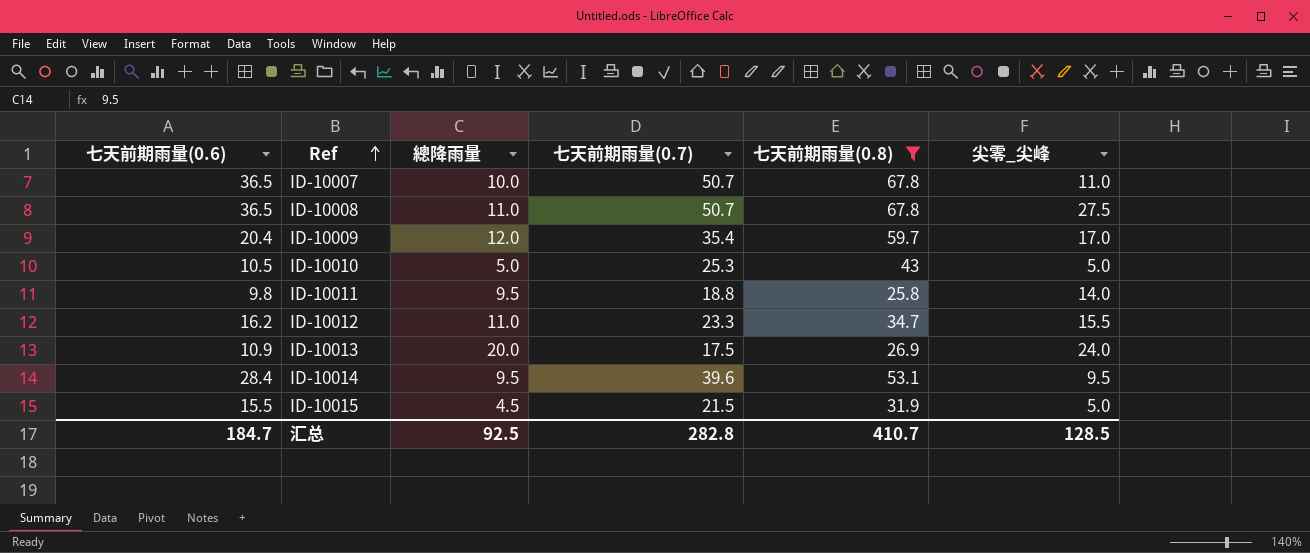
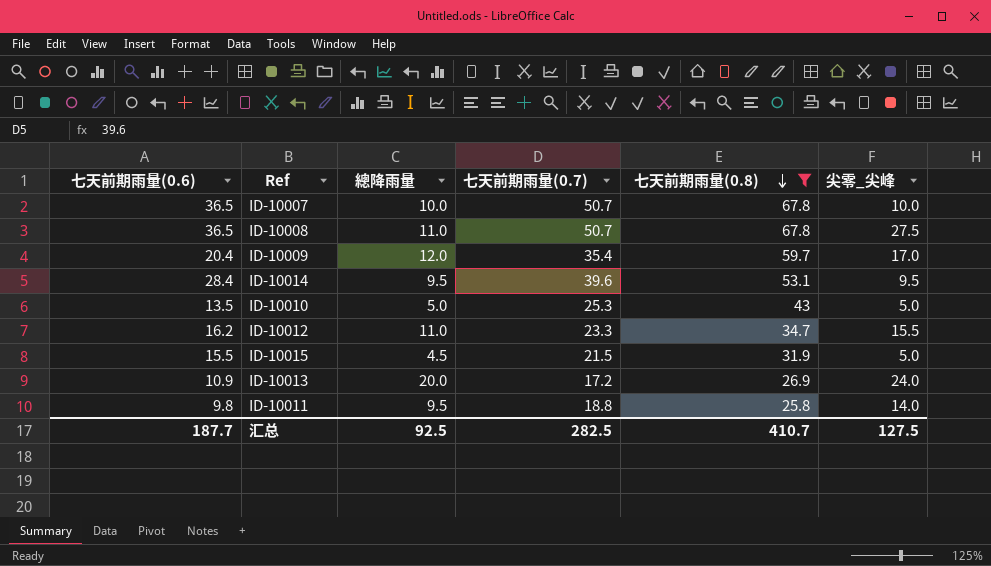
row order: Ref ascending -> 七天前期雨量(0.8) descending
ID-10007 | 尖零_尖峰: 11.0 -> 10.0
ID-10010 | 七天前期雨量(0.6): 10.5 -> 13.5
ID-10013 | 七天前期雨量(0.7): 17.5 -> 17.2
汇总 | 七天前期雨量(0.6): 184.7 -> 187.7
汇总 | 七天前期雨量(0.7): 282.8 -> 282.5
汇总 | 尖零_尖峰: 128.5 -> 127.5

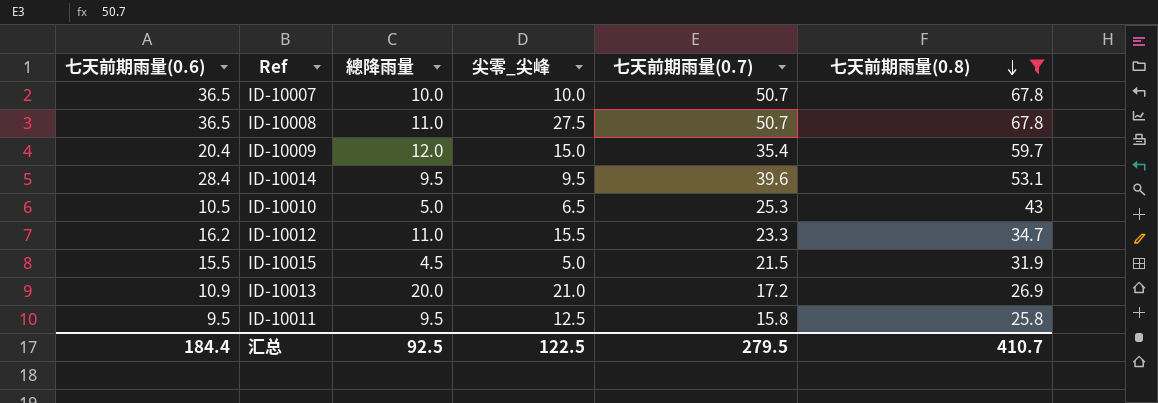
column 尖零_尖峰 | position: 6 -> 4
ID-10009 | 尖零_尖峰: 17.0 -> 15.0
ID-10010 | 七天前期雨量(0.6): 13.5 -> 10.5
ID-10010 | 尖零_尖峰: 5.0 -> 6.5
ID-10013 | 尖零_尖峰: 24.0 -> 21.0
ID-10011 | 七天前期雨量(0.6): 9.8 -> 9.5
ID-10011 | 尖零_尖峰: 14.0 -> 12.5
ID-10011 | 七天前期雨量(0.7): 18.8 -> 15.8
汇总 | 七天前期雨量(0.6): 187.7 -> 184.4
汇总 | 尖零_尖峰: 127.5 -> 122.5
汇总 | 七天前期雨量(0.7): 282.5 -> 279.5

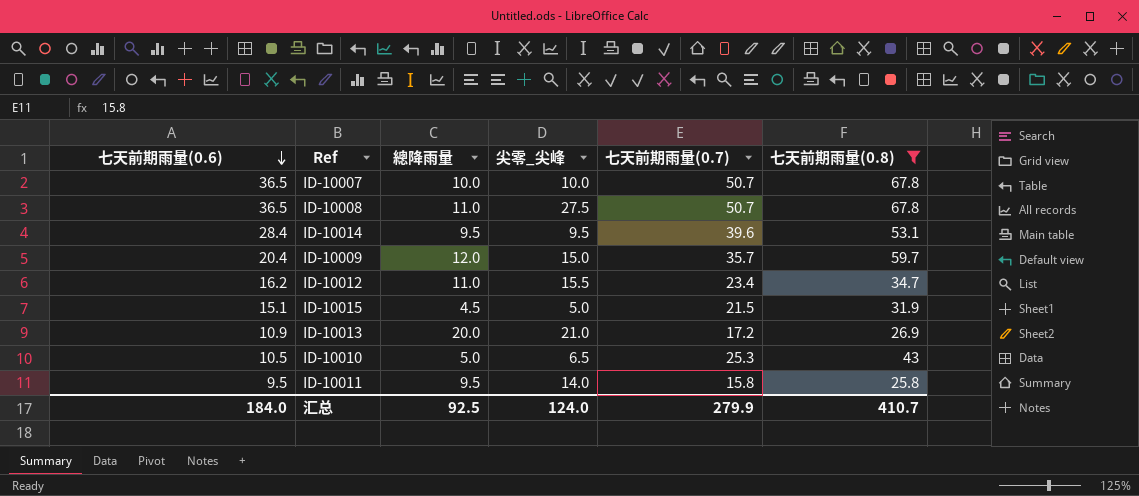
row order: 七天前期雨量(0.8) descending -> 七天前期雨量(0.6) descending
ID-10009 | 七天前期雨量(0.7): 35.4 -> 35.7
ID-10012 | 七天前期雨量(0.7): 23.3 -> 23.4
ID-10015 | 七天前期雨量(0.6): 15.5 -> 15.1
ID-10011 | 尖零_尖峰: 12.5 -> 14.0
汇总 | 七天前期雨量(0.6): 184.4 -> 184.0
汇总 | 尖零_尖峰: 122.5 -> 124.0
汇总 | 七天前期雨量(0.7): 279.5 -> 279.9

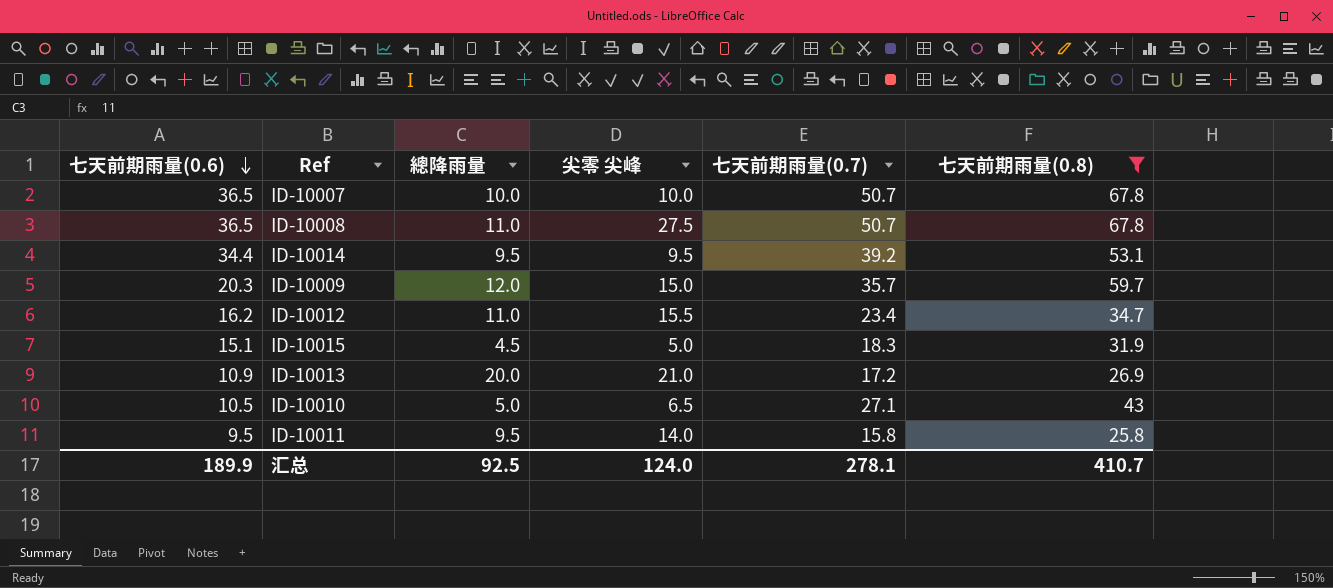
column name: 尖零_尖峰 -> 尖零 尖峰
ID-10014 | 七天前期雨量(0.6): 28.4 -> 34.4
ID-10014 | 七天前期雨量(0.7): 39.6 -> 39.2
ID-10009 | 七天前期雨量(0.6): 20.4 -> 20.3
ID-10015 | 七天前期雨量(0.7): 21.5 -> 18.3
ID-10010 | 七天前期雨量(0.7): 25.3 -> 27.1
汇总 | 七天前期雨量(0.6): 184.0 -> 189.9
汇总 | 七天前期雨量(0.7): 279.9 -> 278.1

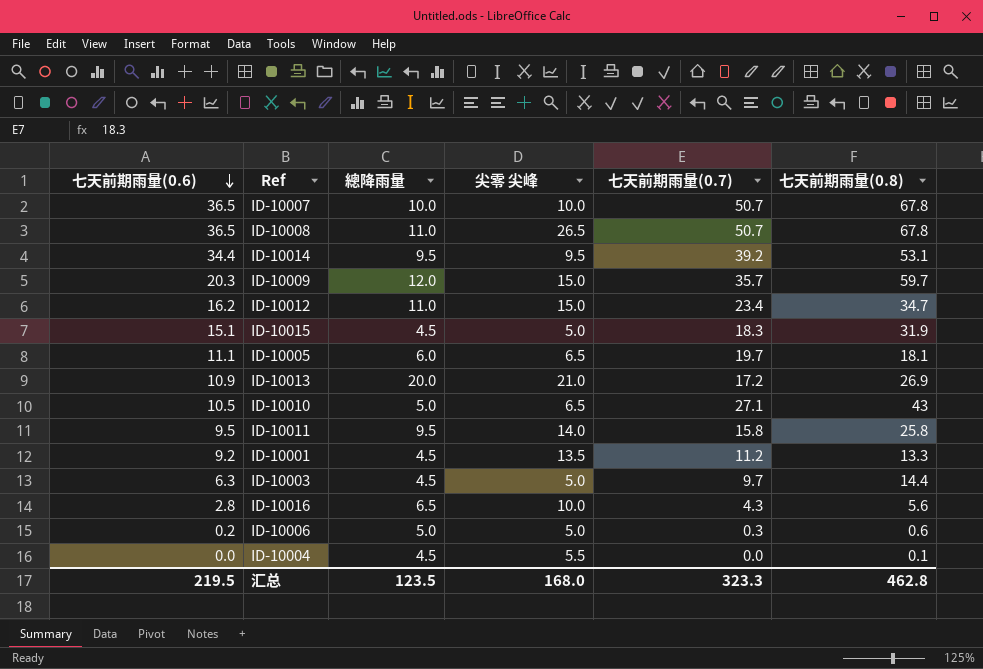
filter: 七天前期雨量(0.8) >= 25.8 -> none
ID-10008 | 尖零 尖峰: 27.5 -> 26.5
ID-10012 | 尖零 尖峰: 15.5 -> 15.0
汇总 | 七天前期雨量(0.6): 189.9 -> 219.5
汇总 | 總降雨量: 92.5 -> 123.5
汇总 | 尖零 尖峰: 124.0 -> 168.0
汇总 | 七天前期雨量(0.7): 278.1 -> 323.3
汇总 | 七天前期雨量(0.8): 410.7 -> 462.8

